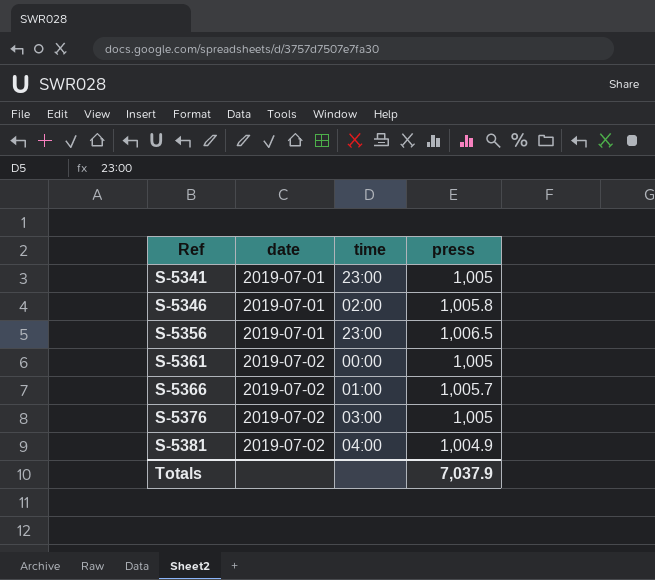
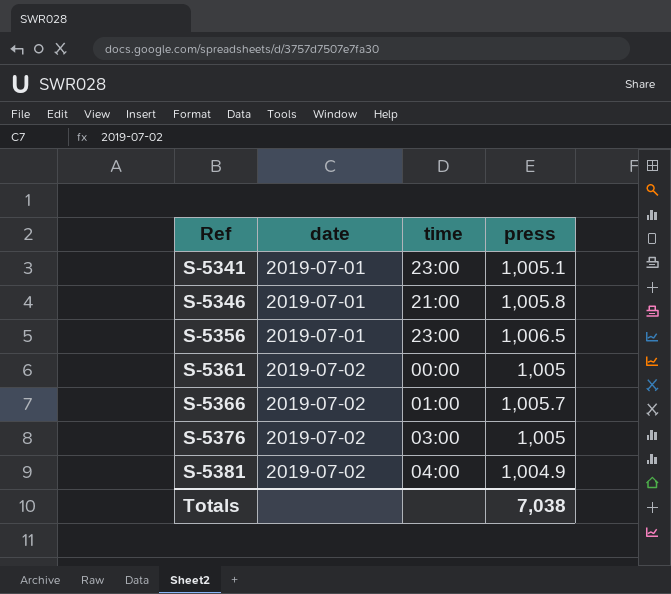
S-5341 | press: 1,005 -> 1,005.1
S-5346 | time: 02:00 -> 21:00
Totals | press: 7,037.9 -> 7,038

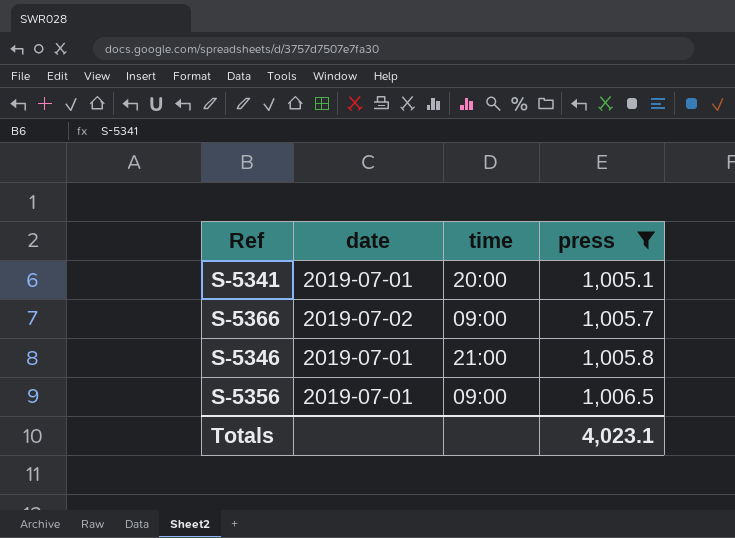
filter: none -> press >= 1,005.1
row order: Ref ascending -> press ascending
S-5341 | time: 23:00 -> 20:00
S-5366 | time: 01:00 -> 09:00
S-5356 | time: 23:00 -> 09:00
Totals | press: 7,038 -> 4,023.1

